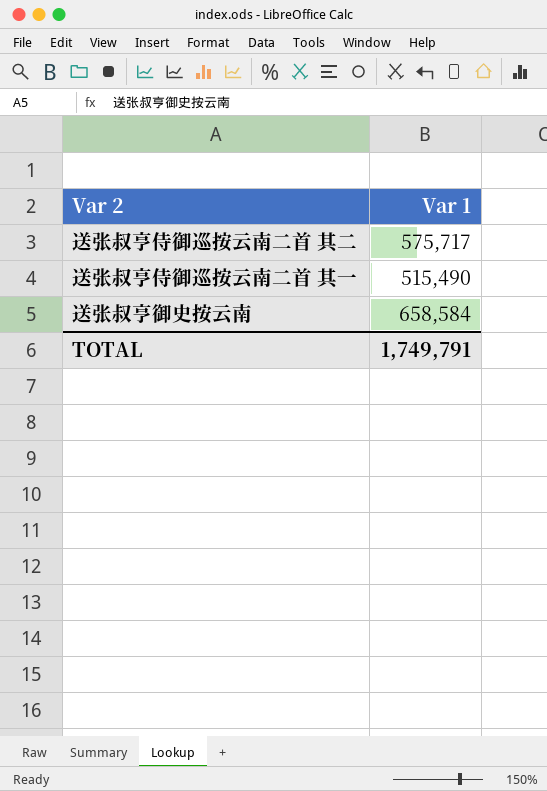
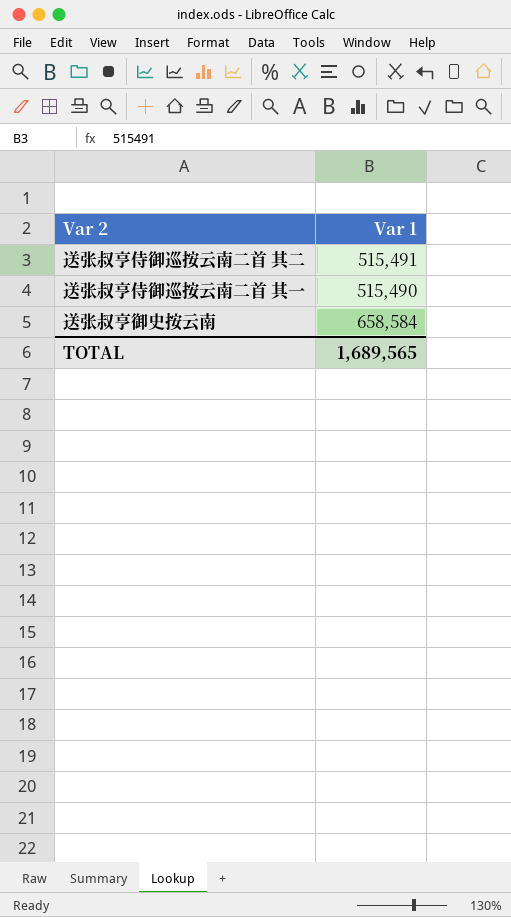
送张叔亨侍御巡按云南二首 其二 | Var 1: 575,717 -> 515,491
TOTAL | Var 1: 1,749,791 -> 1,689,565

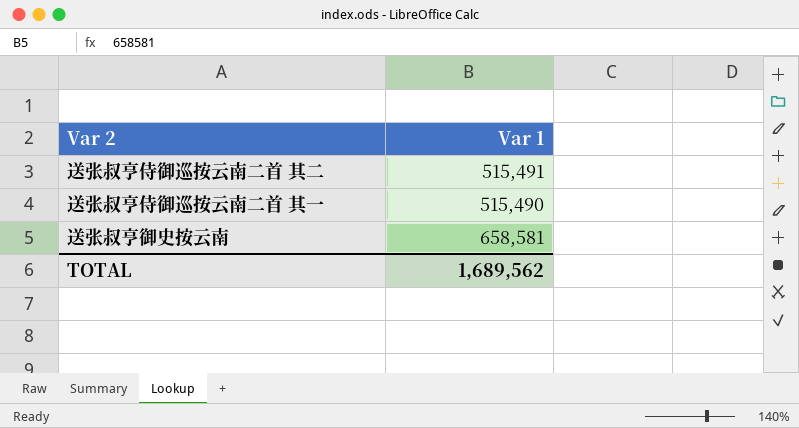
送张叔亨御史按云南 | Var 1: 658,584 -> 658,581
TOTAL | Var 1: 1,689,565 -> 1,689,562

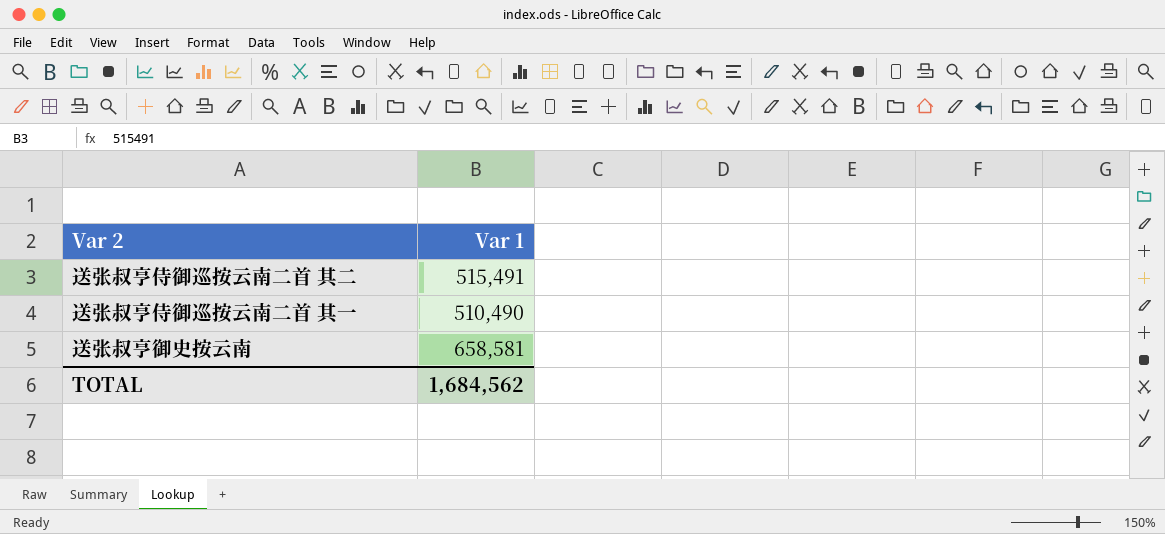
送张叔亨侍御巡按云南二首 其一 | Var 1: 515,490 -> 510,490
TOTAL | Var 1: 1,689,562 -> 1,684,562

